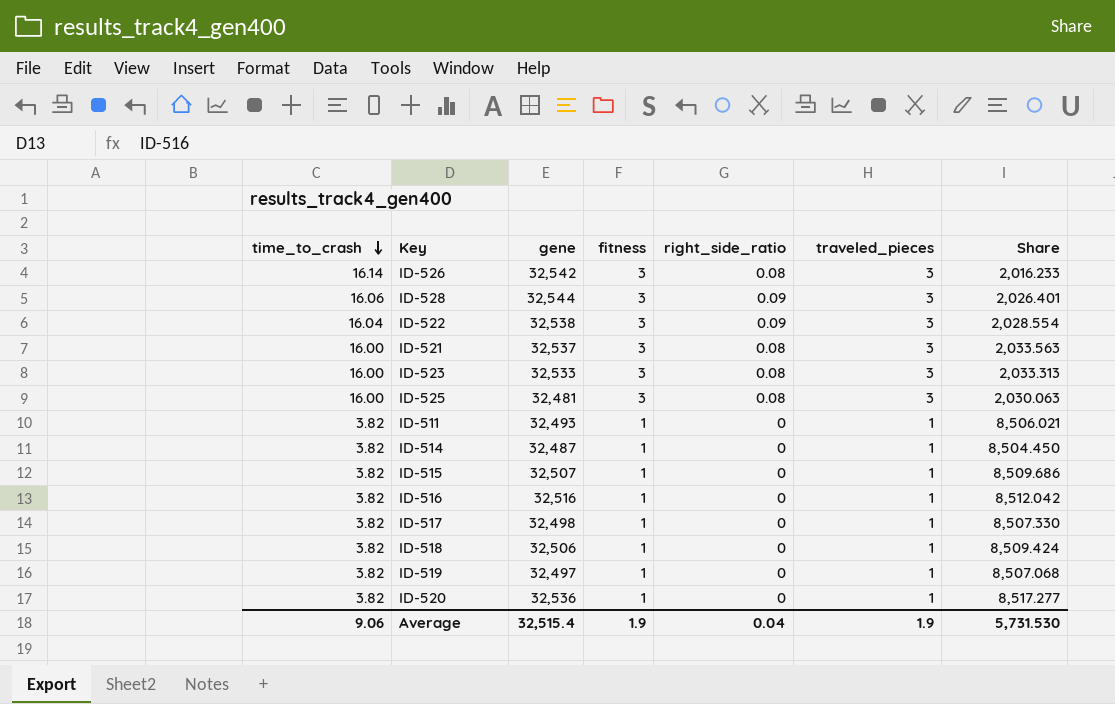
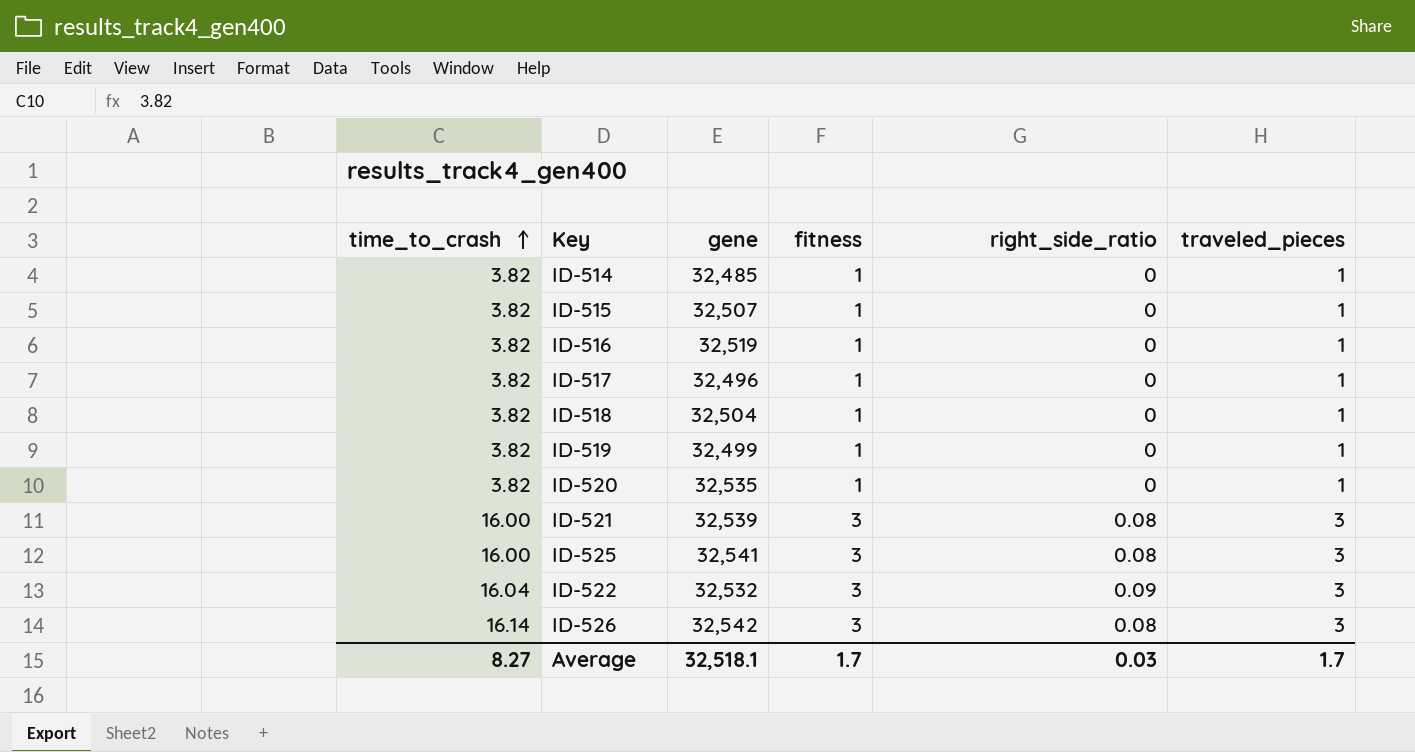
row order: time_to_crash descending -> time_to_crash ascending
column Share | formula: [gene] / [time_to_crash] -> none
row ID-528: 16.06 | 32,544 | 3 | 0.09 | 3 | 2,026.401 -> none
row ID-523: 16.00 | 32,533 | 3 | 0.08 | 3 | 2,033.313 -> none
row ID-511: 3.82 | 32,493 | 1 | 0 | 1 | 8,506.021 -> none
ID-514 | gene: 32,487 -> 32,485
ID-516 | gene: 32,516 -> 32,519
ID-517 | gene: 32,498 -> 32,496
ID-518 | gene: 32,506 -> 32,504
ID-519 | gene: 32,497 -> 32,499
ID-520 | gene: 32,536 -> 32,535
ID-521 | gene: 32,537 -> 32,539
ID-525 | gene: 32,481 -> 32,541
ID-522 | gene: 32,538 -> 32,532
Average | time_to_crash: 9.06 -> 8.27
Average | gene: 32,515.4 -> 32,518.1
Average | fitness: 1.9 -> 1.7
Average | right_side_ratio: 0.04 -> 0.03
Average | traveled_pieces: 1.9 -> 1.7

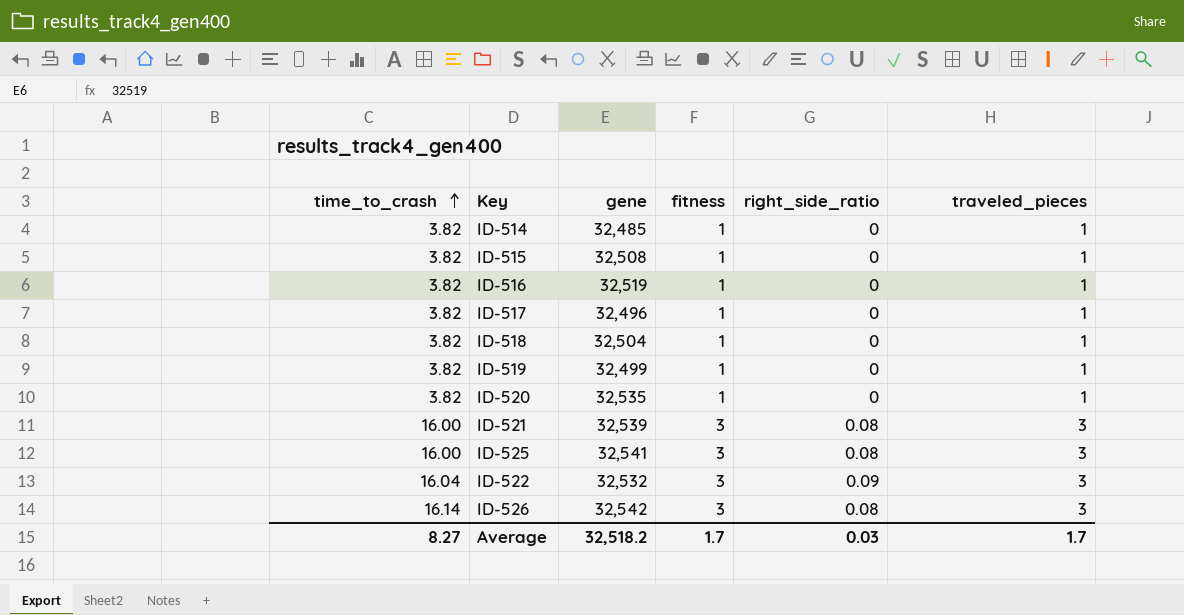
ID-515 | gene: 32,507 -> 32,508
Average | gene: 32,518.1 -> 32,518.2

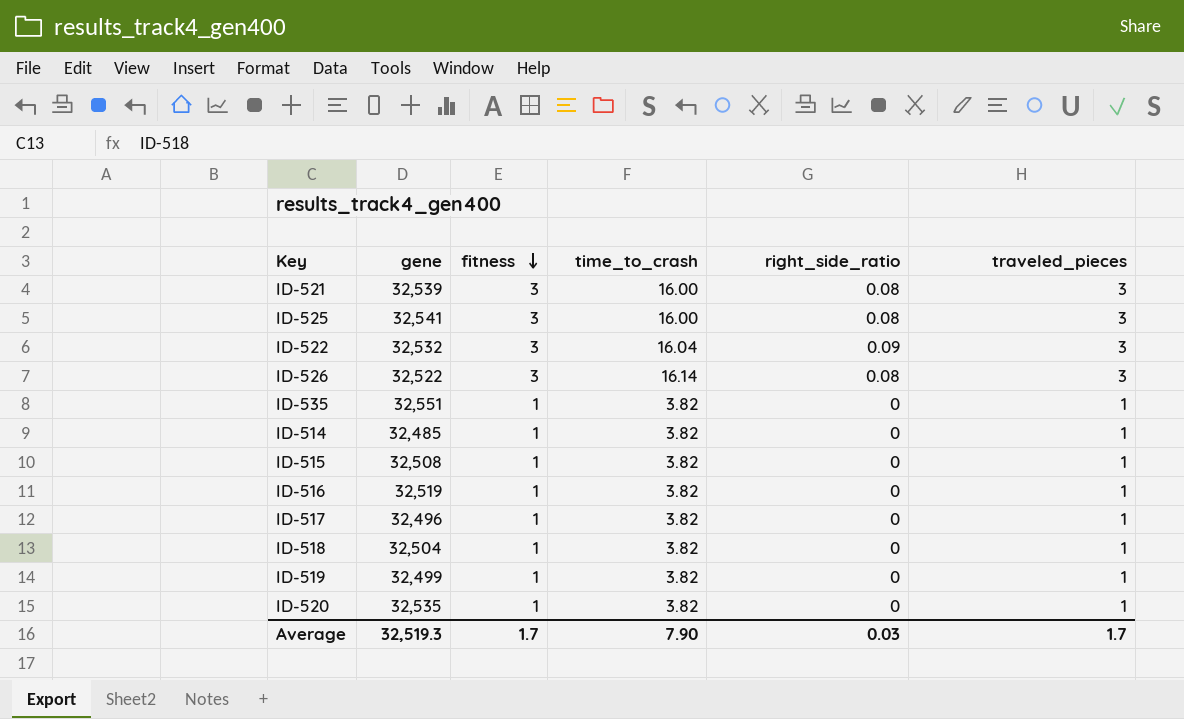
row order: time_to_crash ascending -> fitness descending
column time_to_crash | position: 1 -> 4
ID-526 | gene: 32,542 -> 32,522
row ID-535: none -> 32,551 | 1 | 3.82 | 0 | 1
Average | gene: 32,518.2 -> 32,519.3
Average | time_to_crash: 8.27 -> 7.90

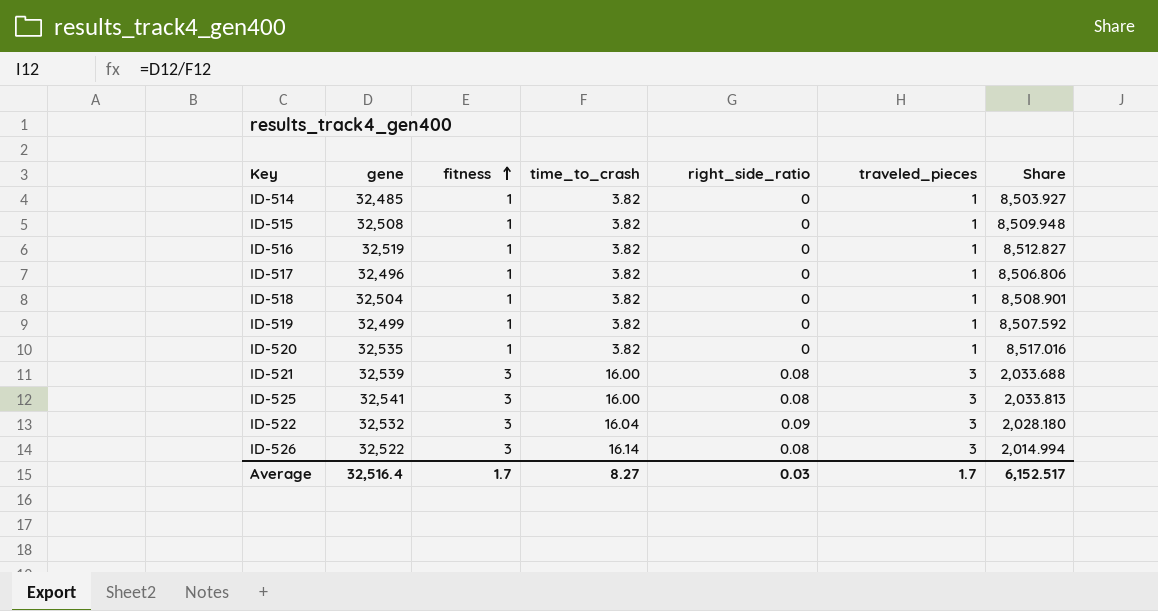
row order: fitness descending -> fitness ascending
column Share | formula: none -> [gene] / [time_to_crash]
row ID-535: 32,551 | 1 | 3.82 | 0 | 1 -> none
Average | gene: 32,519.3 -> 32,516.4
Average | time_to_crash: 7.90 -> 8.27

